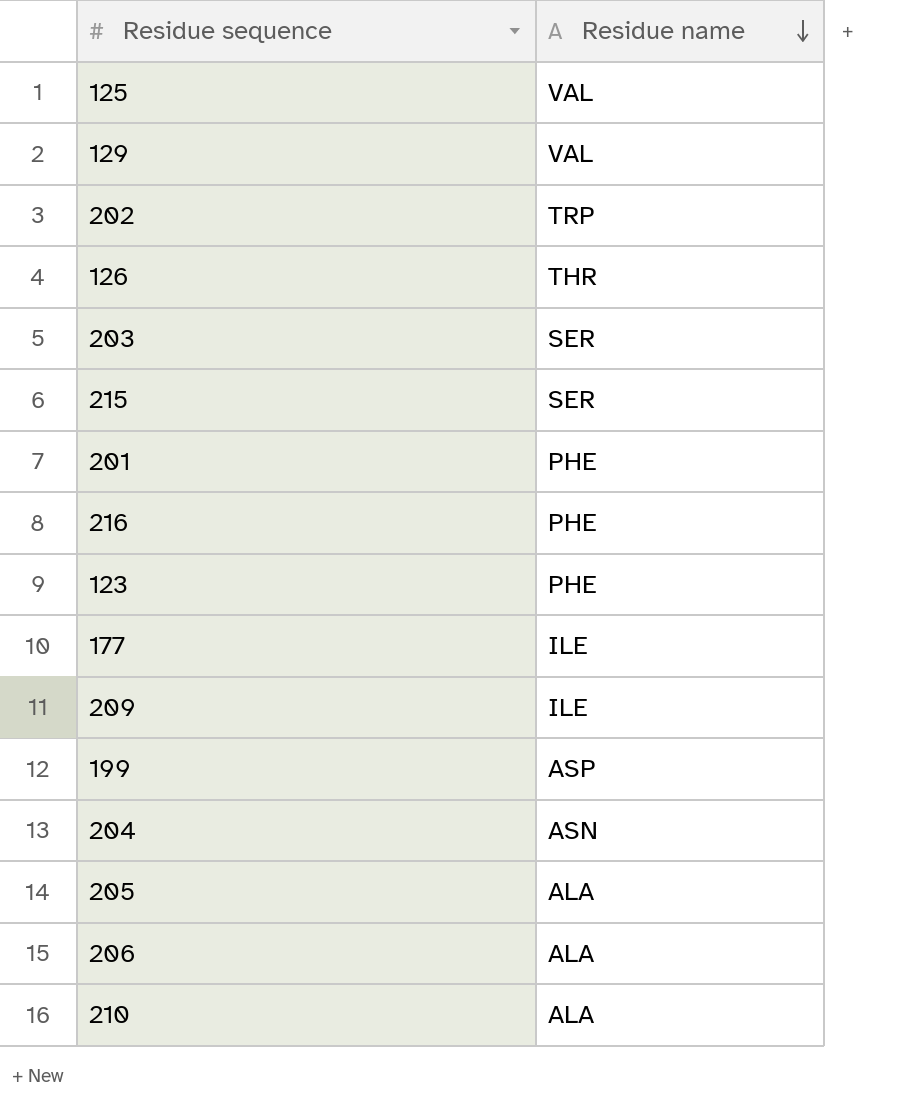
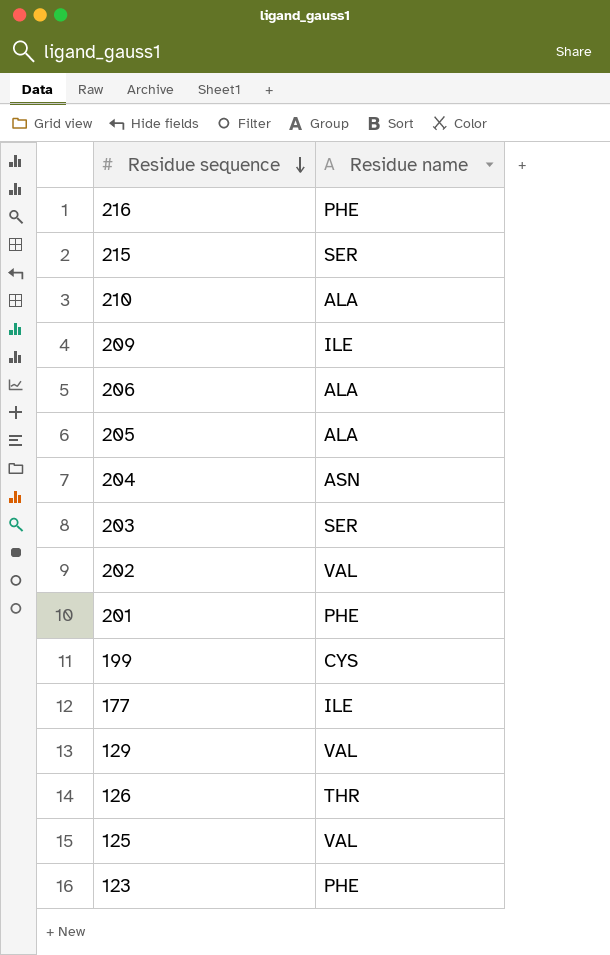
row order: Residue name descending -> Residue sequence descending
202 | Residue name: TRP -> VAL
199 | Residue name: ASP -> CYS

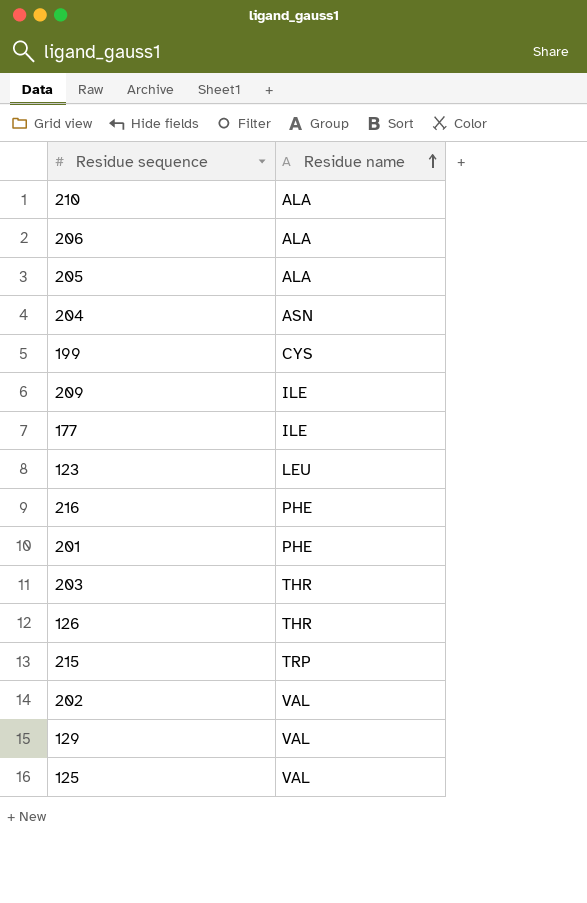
row order: Residue sequence descending -> Residue name ascending
123 | Residue name: PHE -> LEU
203 | Residue name: SER -> THR
215 | Residue name: SER -> TRP

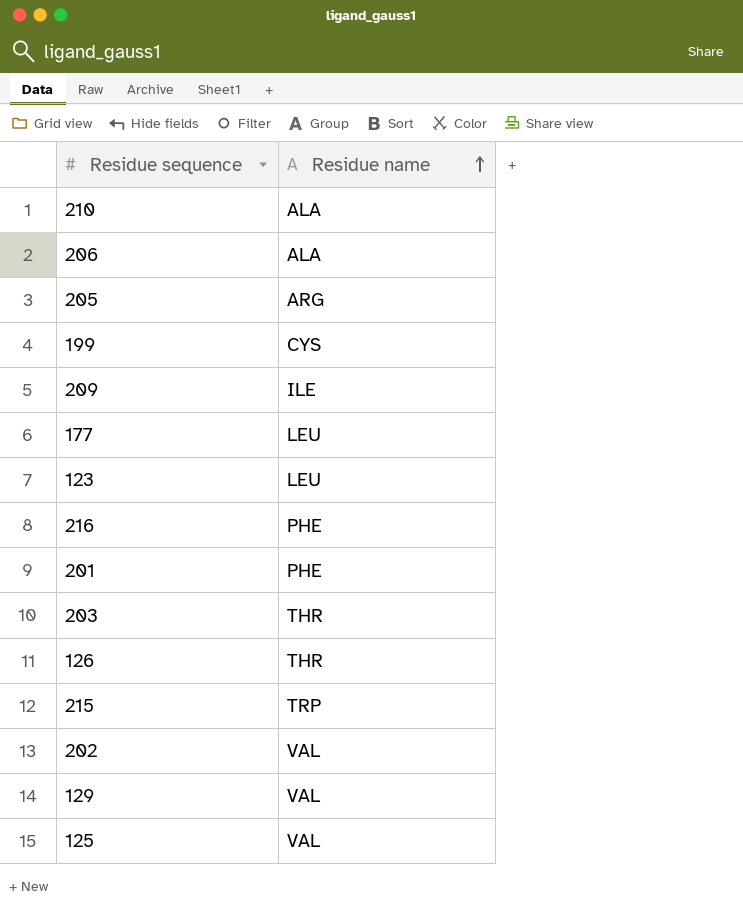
row 204: ASN -> none
205 | Residue name: ALA -> ARG
177 | Residue name: ILE -> LEU

